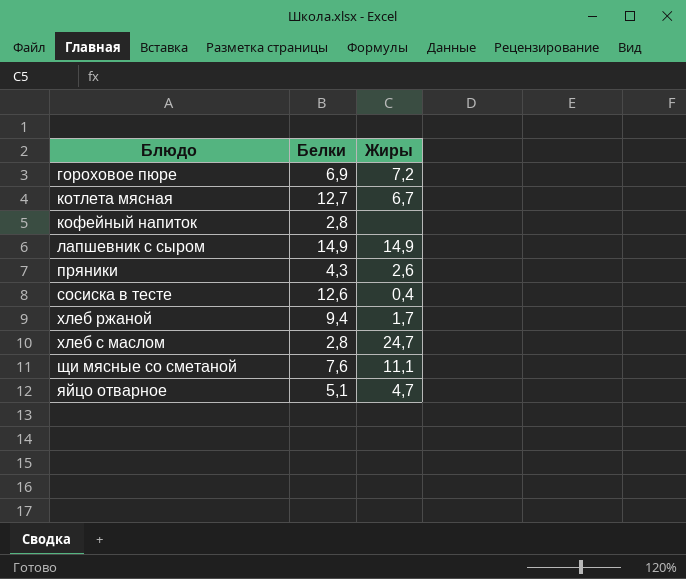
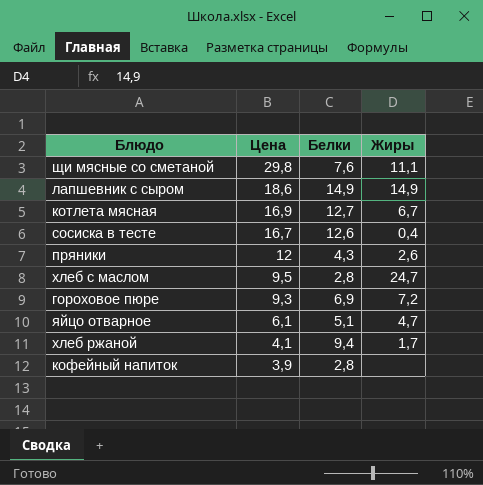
row order: Блюдо ascending -> Цена descending
column Цена | position: none -> 2

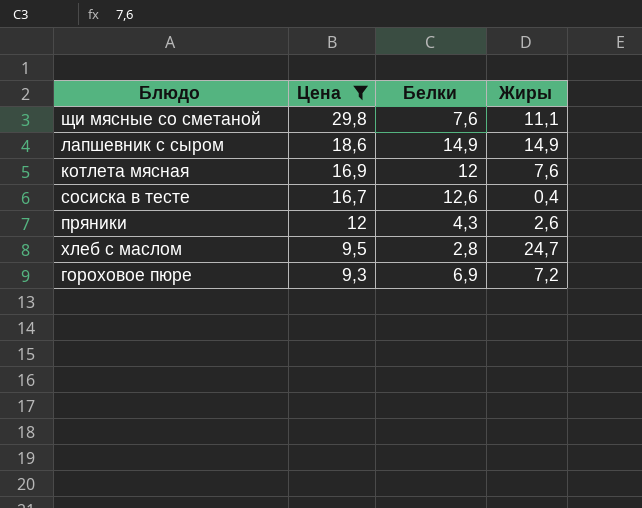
filter: none -> Цена >= 9,3
котлета мясная | Белки: 12,7 -> 12
котлета мясная | Жиры: 6,7 -> 7,6

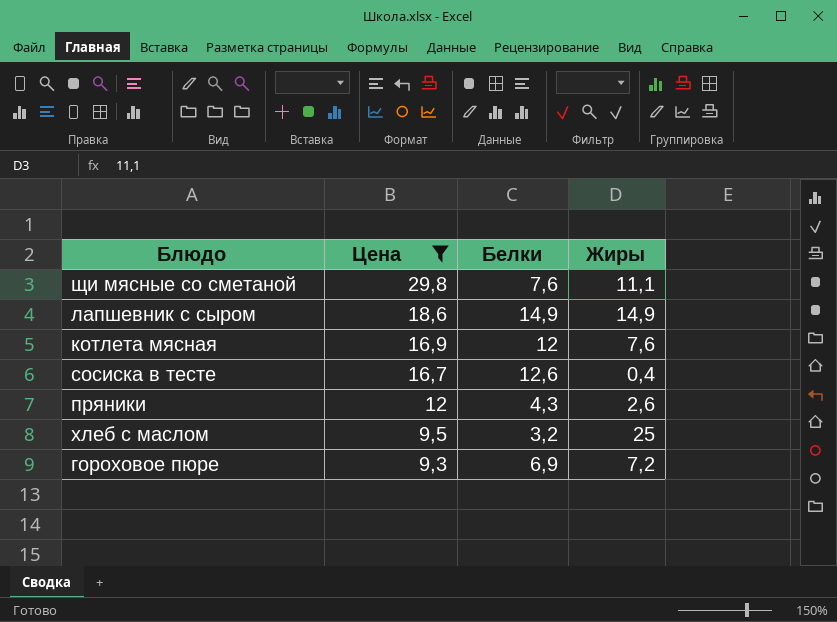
хлеб с маслом | Белки: 2,8 -> 3,2
хлеб с маслом | Жиры: 24,7 -> 25

